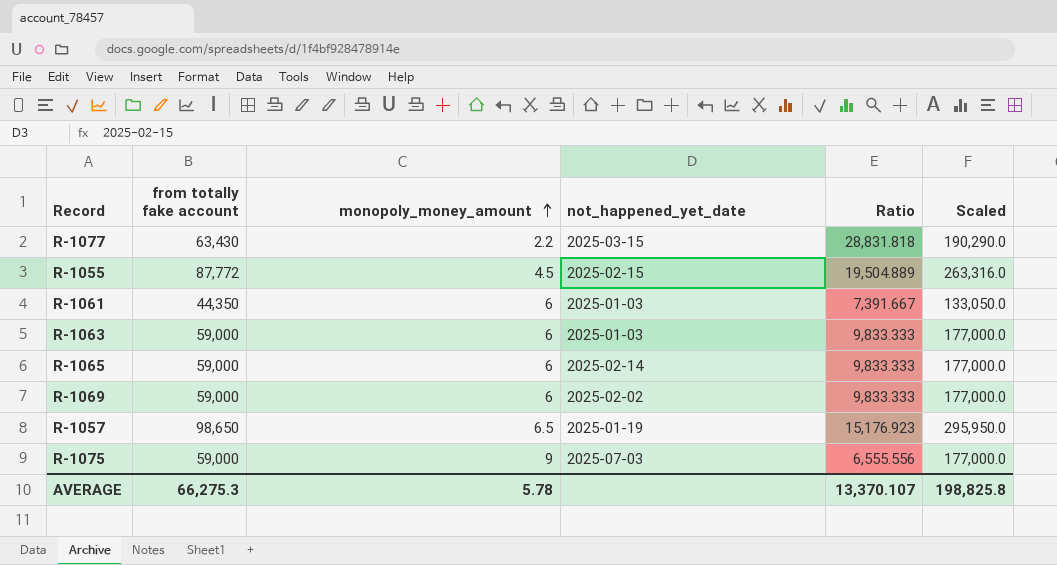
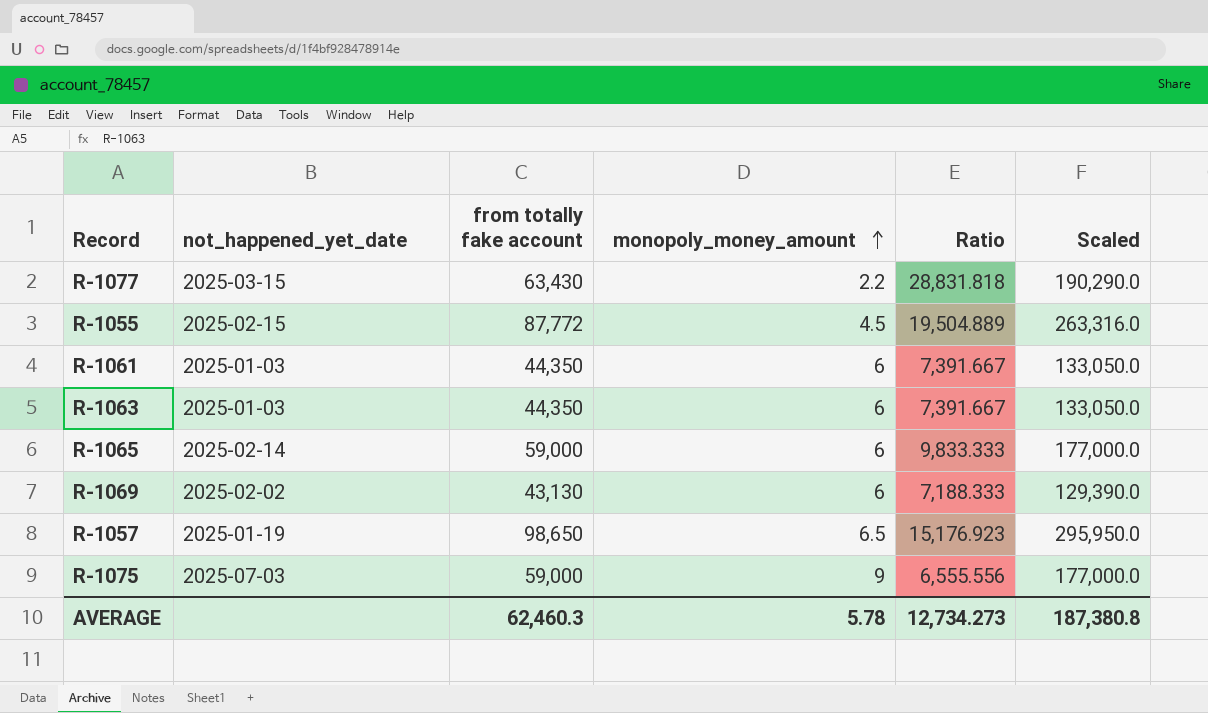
column not_happened_yet_date | position: 4 -> 2
R-1063 | from totally fake account: 59,000 -> 44,350
R-1063 | Ratio: 9,833.333 -> 7,391.667
R-1063 | Scaled: 177,000.0 -> 133,050.0
R-1069 | from totally fake account: 59,000 -> 43,130
R-1069 | Ratio: 9,833.333 -> 7,188.333
R-1069 | Scaled: 177,000.0 -> 129,390.0
AVERAGE | from totally fake account: 66,275.3 -> 62,460.3
AVERAGE | Ratio: 13,370.107 -> 12,734.273
AVERAGE | Scaled: 198,825.8 -> 187,380.8

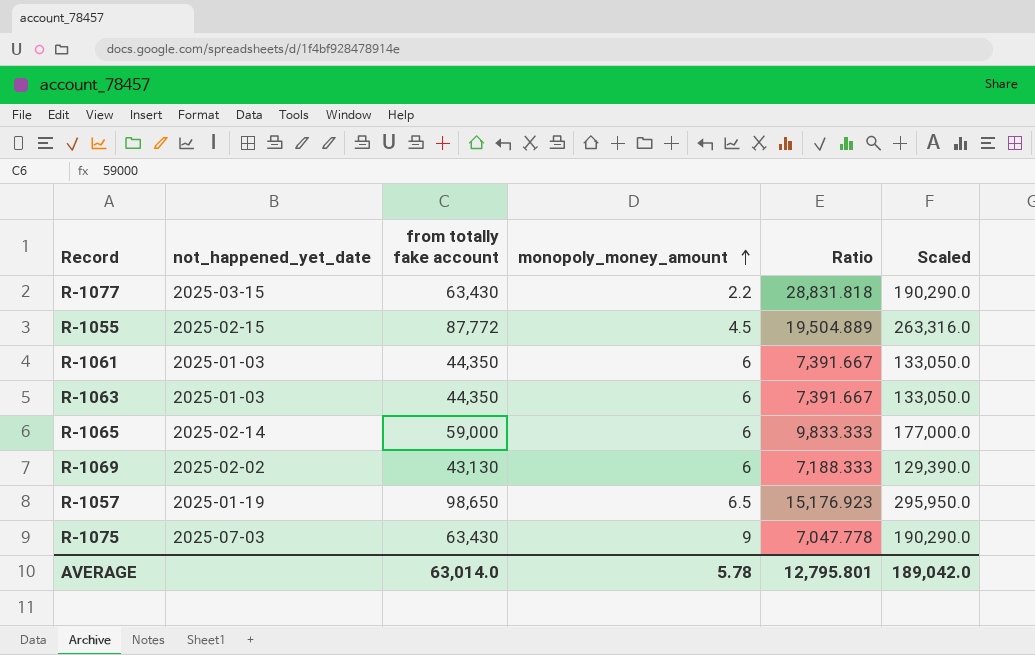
R-1075 | from totally fake account: 59,000 -> 63,430
R-1075 | Ratio: 6,555.556 -> 7,047.778
R-1075 | Scaled: 177,000.0 -> 190,290.0
AVERAGE | from totally fake account: 62,460.3 -> 63,014.0
AVERAGE | Ratio: 12,734.273 -> 12,795.801
AVERAGE | Scaled: 187,380.8 -> 189,042.0

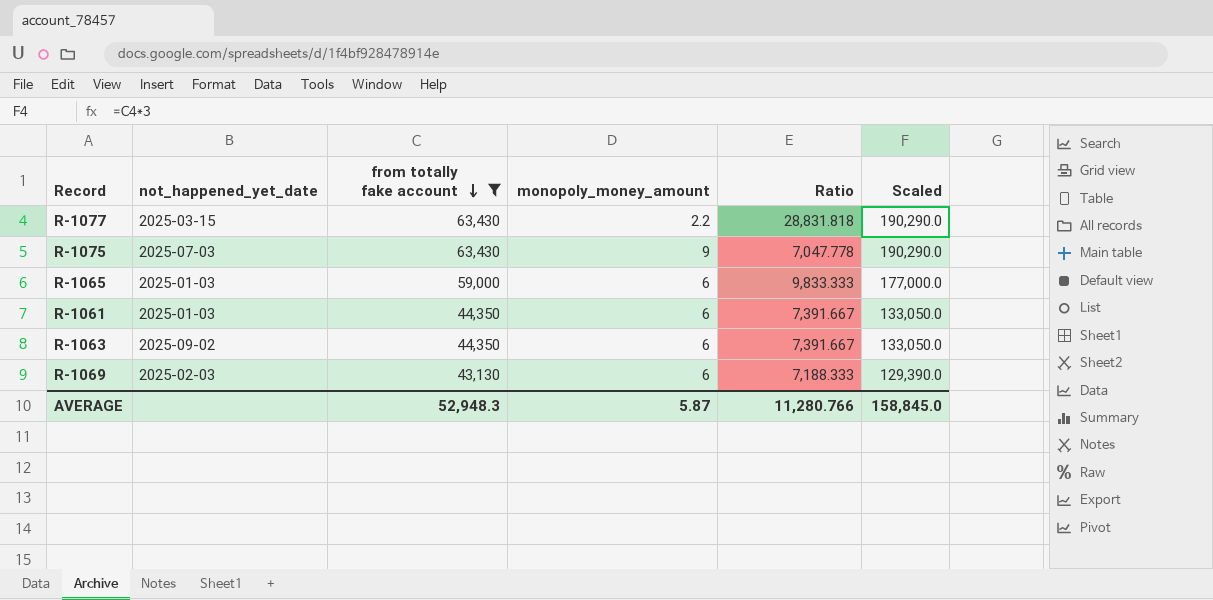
filter: none -> from totally fake account <= 63,430
row order: monopoly_money_amount ascending -> from totally fake account descending
R-1065 | not_happened_yet_date: 2025-02-14 -> 2025-01-03
R-1063 | not_happened_yet_date: 2025-01-03 -> 2025-09-02
R-1069 | not_happened_yet_date: 2025-02-02 -> 2025-02-03
AVERAGE | from totally fake account: 63,014.0 -> 52,948.3
AVERAGE | monopoly_money_amount: 5.78 -> 5.87
AVERAGE | Ratio: 12,795.801 -> 11,280.766
AVERAGE | Scaled: 189,042.0 -> 158,845.0

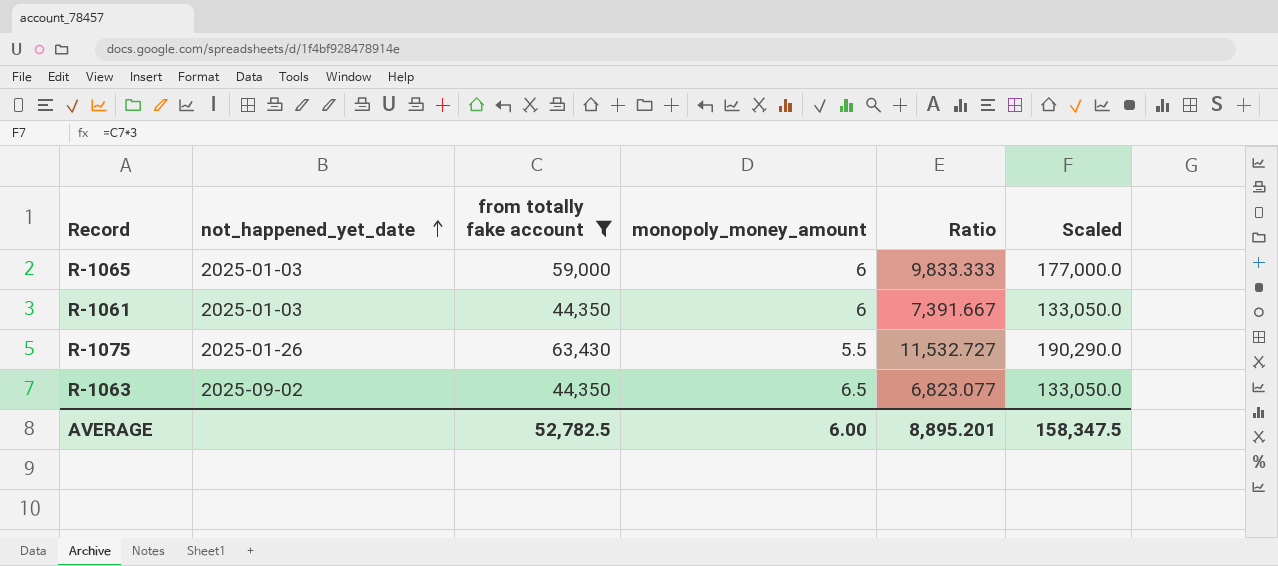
row order: from totally fake account descending -> not_happened_yet_date ascending
row R-1077: 2025-03-15 | 63,430 | 2.2 | 28,831.818 | 190,290.0 -> none
row R-1069: 2025-02-03 | 43,130 | 6 | 7,188.333 | 129,390.0 -> none
R-1075 | not_happened_yet_date: 2025-07-03 -> 2025-01-26
R-1075 | monopoly_money_amount: 9 -> 5.5
R-1075 | Ratio: 7,047.778 -> 11,532.727
R-1063 | monopoly_money_amount: 6 -> 6.5
R-1063 | Ratio: 7,391.667 -> 6,823.077
AVERAGE | from totally fake account: 52,948.3 -> 52,782.5
AVERAGE | monopoly_money_amount: 5.87 -> 6.00
AVERAGE | Ratio: 11,280.766 -> 8,895.201
AVERAGE | Scaled: 158,845.0 -> 158,347.5

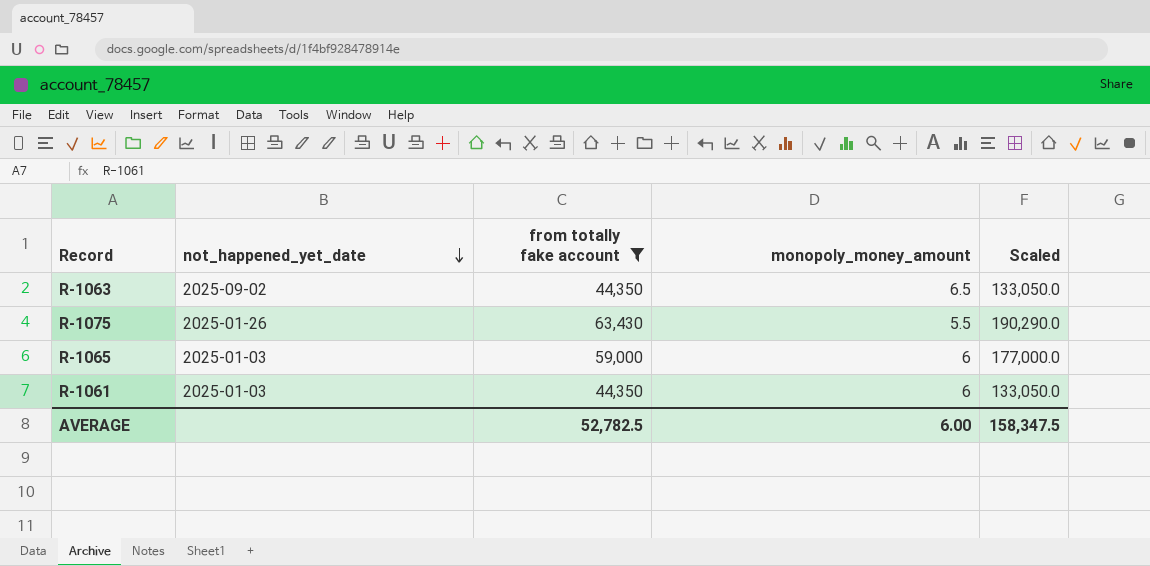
row order: not_happened_yet_date ascending -> not_happened_yet_date descending
column Ratio | formula: [from totally fake account] / [monopoly_money_amount] -> none

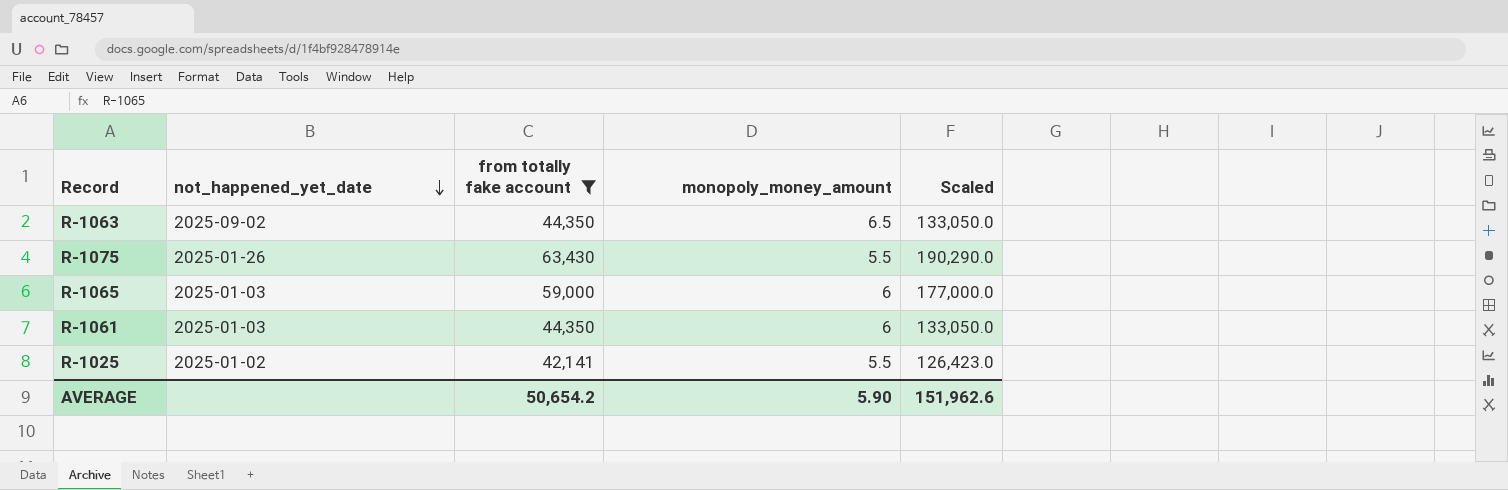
row R-1025: none -> 2025-01-02 | 42,141 | 5.5 | 126,423.0
AVERAGE | from totally fake account: 52,782.5 -> 50,654.2
AVERAGE | monopoly_money_amount: 6.00 -> 5.90
AVERAGE | Scaled: 158,347.5 -> 151,962.6

